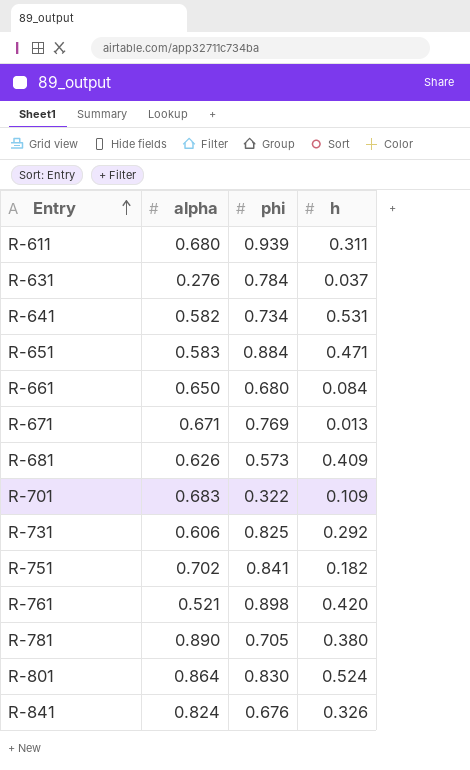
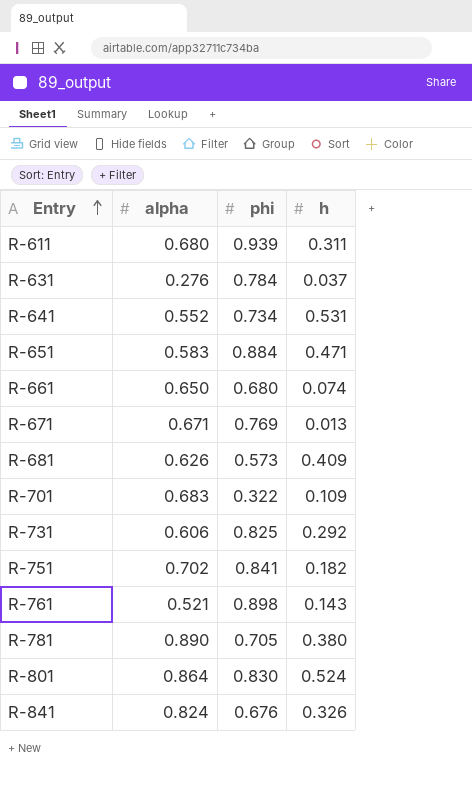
R-641 | alpha: 0.582 -> 0.552
R-661 | h: 0.084 -> 0.074
R-761 | h: 0.420 -> 0.143

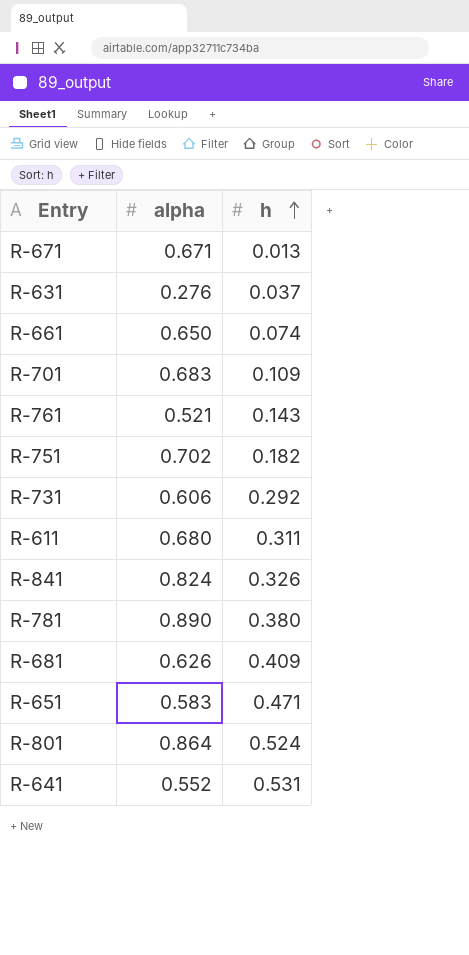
row order: Entry ascending -> h ascending
column phi | position: 3 -> none

